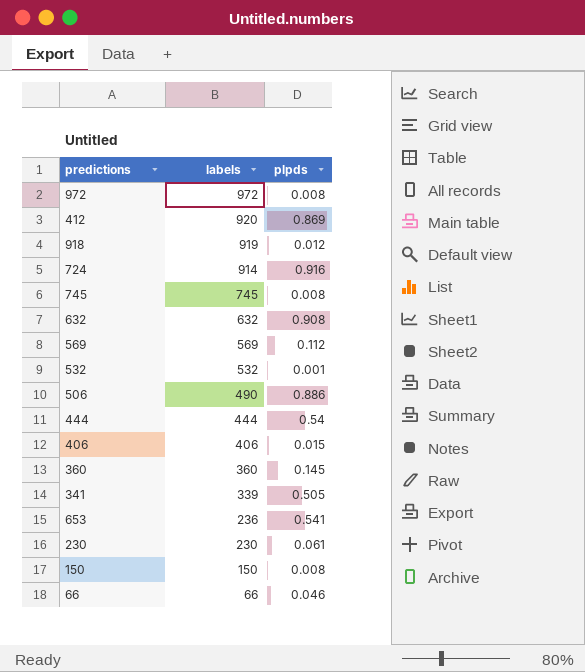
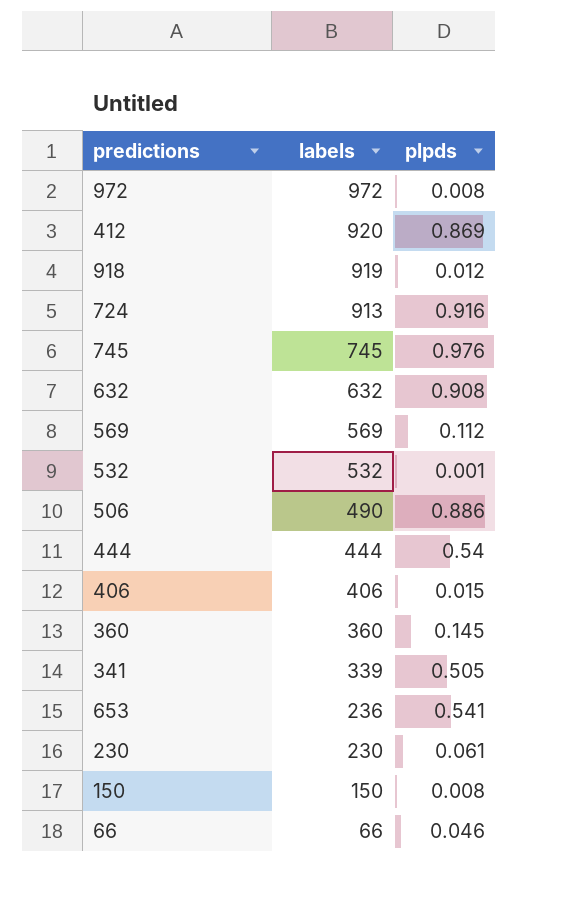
724 | labels: 914 -> 913
745 | plpds: 0.008 -> 0.976

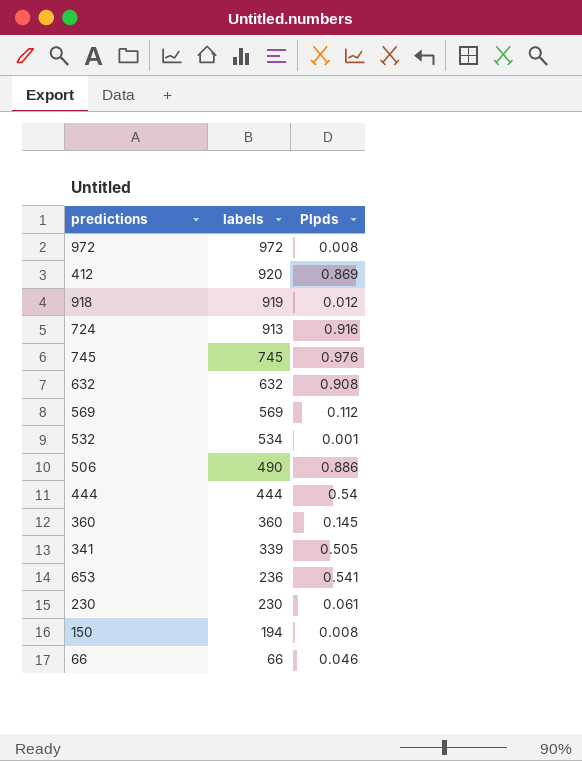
column name: plpds -> Plpds
row 406: 406 | 0.015 -> none
532 | labels: 532 -> 534
150 | labels: 150 -> 194

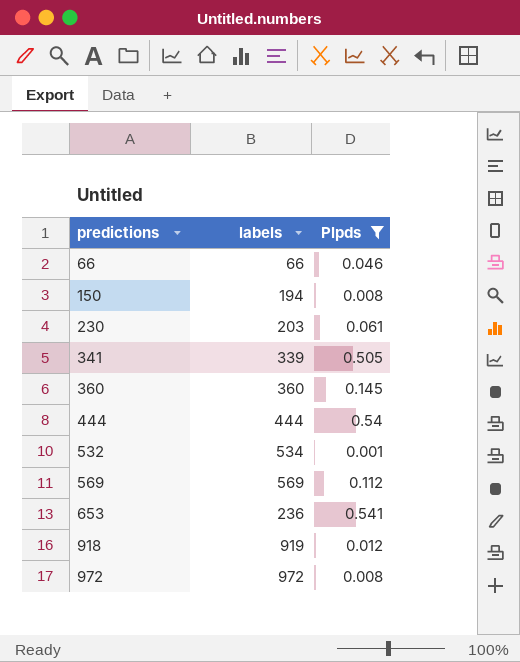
filter: none -> Plpds <= 0.541
row order: labels descending -> predictions ascending
230 | labels: 230 -> 203

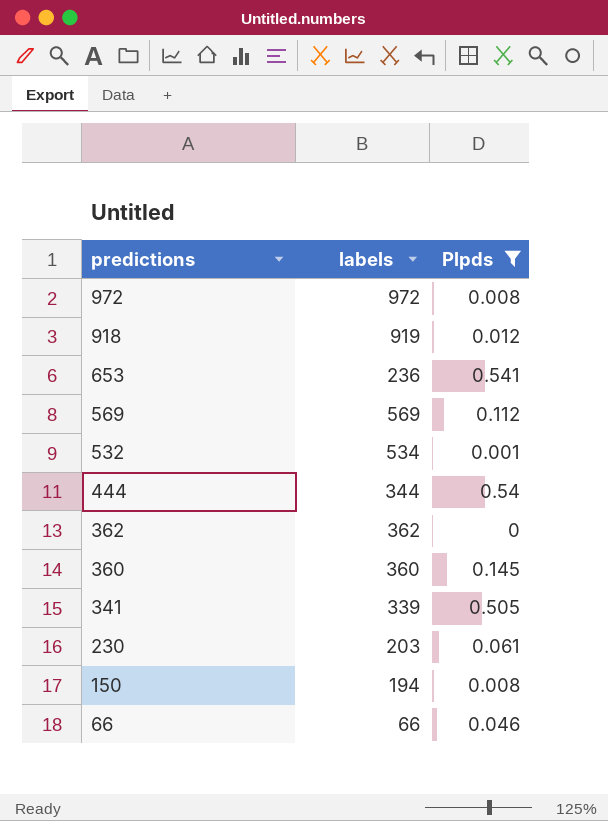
row order: predictions ascending -> predictions descending
444 | labels: 444 -> 344
row 362: none -> 362 | 0

